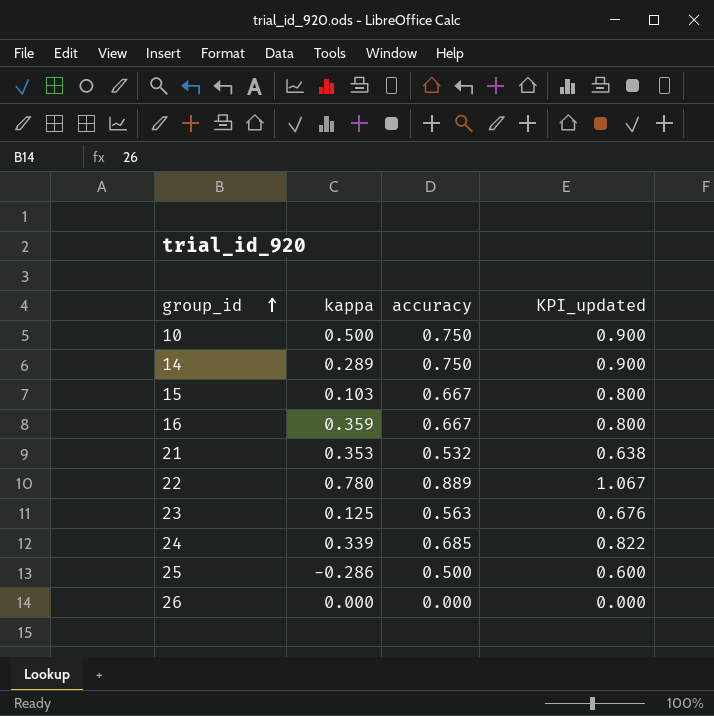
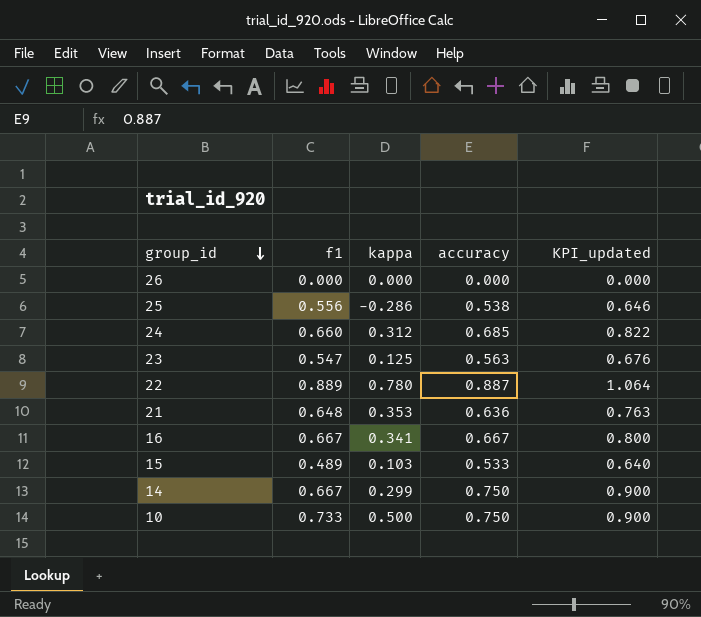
row order: group_id ascending -> group_id descending
column f1 | position: none -> 2
25 | accuracy: 0.500 -> 0.538
25 | KPI_updated: 0.600 -> 0.646
24 | kappa: 0.339 -> 0.312
22 | accuracy: 0.889 -> 0.887
22 | KPI_updated: 1.067 -> 1.064
21 | accuracy: 0.532 -> 0.636
21 | KPI_updated: 0.638 -> 0.763
16 | kappa: 0.359 -> 0.341
15 | accuracy: 0.667 -> 0.533
15 | KPI_updated: 0.800 -> 0.640
14 | kappa: 0.289 -> 0.299

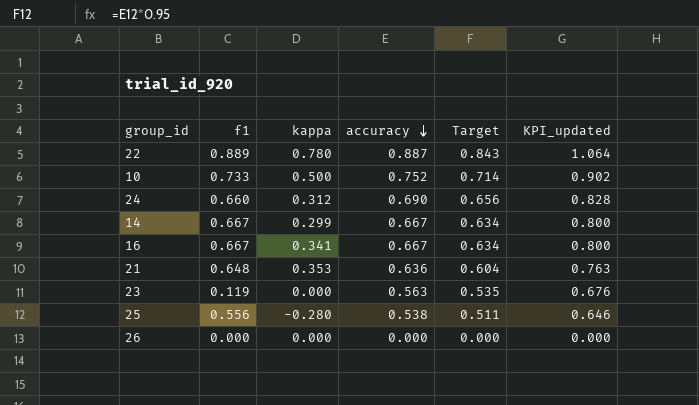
row order: group_id descending -> accuracy descending
column Target | formula: none -> [accuracy] * 0.95
row 15: 0.489 | 0.103 | 0.533 | 0.640 -> none
10 | accuracy: 0.750 -> 0.752
10 | KPI_updated: 0.900 -> 0.902
24 | accuracy: 0.685 -> 0.690
24 | KPI_updated: 0.822 -> 0.828
14 | accuracy: 0.750 -> 0.667
14 | KPI_updated: 0.900 -> 0.800
23 | f1: 0.547 -> 0.119
23 | kappa: 0.125 -> 0.000
25 | kappa: -0.286 -> -0.280

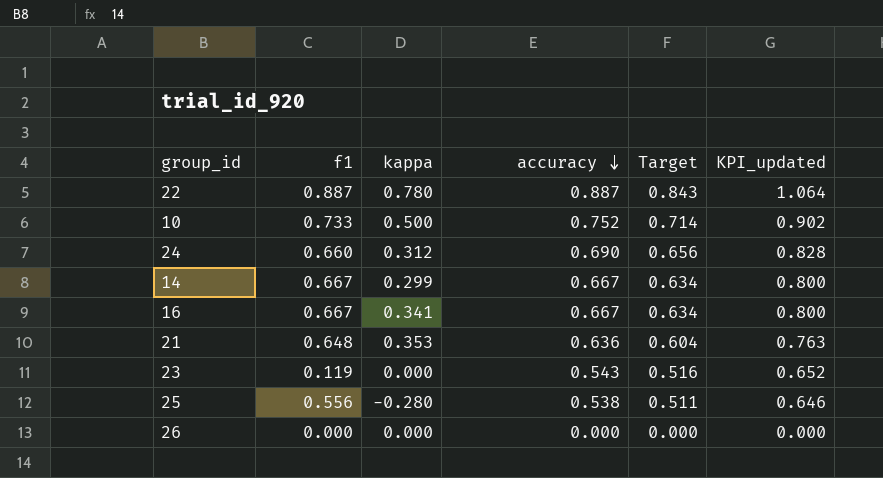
22 | f1: 0.889 -> 0.887
23 | accuracy: 0.563 -> 0.543
23 | Target: 0.535 -> 0.516
23 | KPI_updated: 0.676 -> 0.652

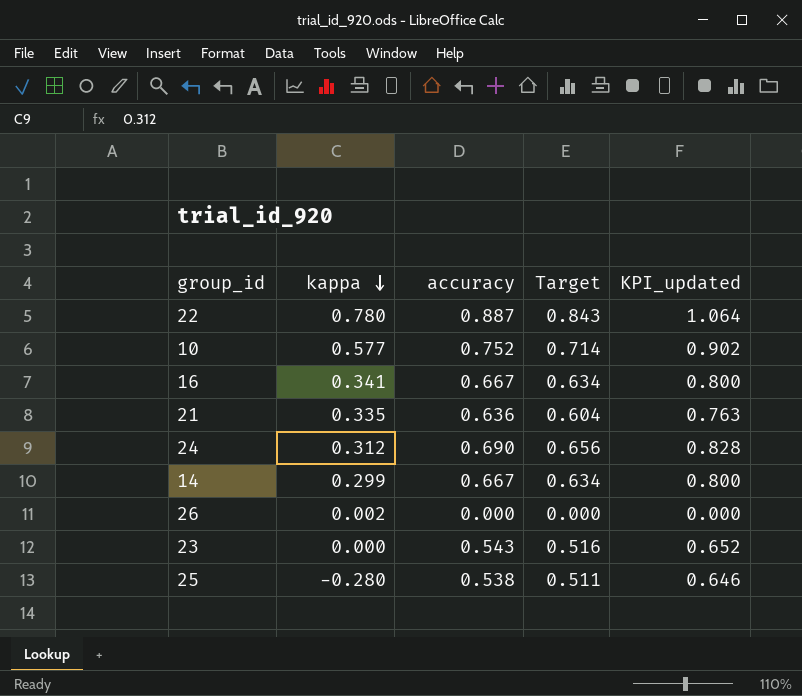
row order: accuracy descending -> kappa descending
column f1 | position: 2 -> none
10 | kappa: 0.500 -> 0.577
21 | kappa: 0.353 -> 0.335
26 | kappa: 0.000 -> 0.002

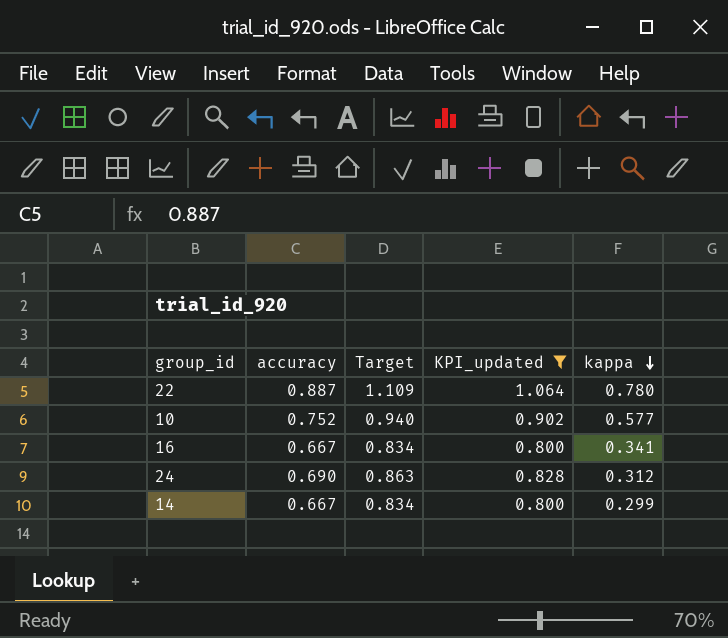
filter: none -> KPI_updated >= 0.800
column Target | formula: [accuracy] * 0.95 -> [accuracy] * 1.25
column kappa | position: 2 -> 5

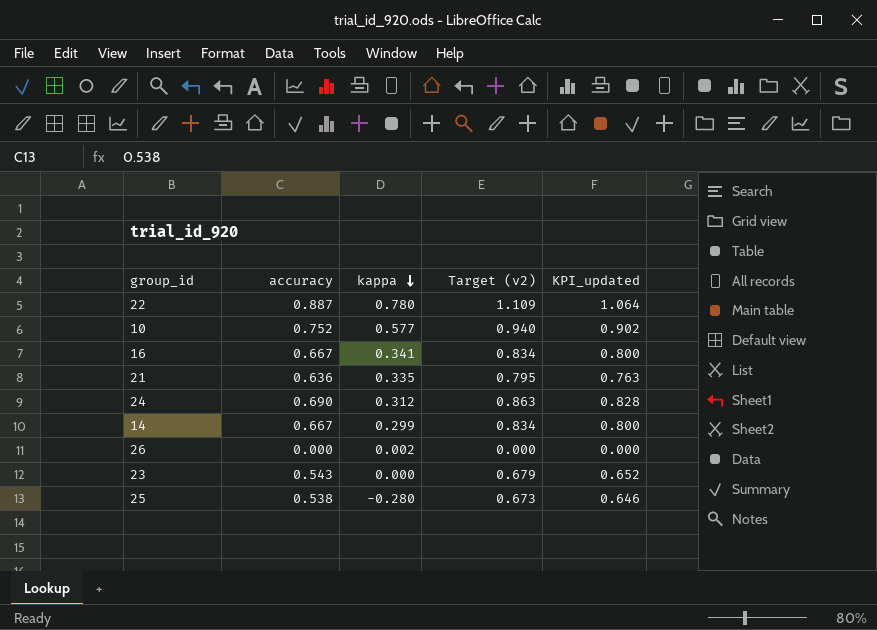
filter: KPI_updated >= 0.800 -> none
column kappa | position: 5 -> 3
column name: Target -> Target (v2)

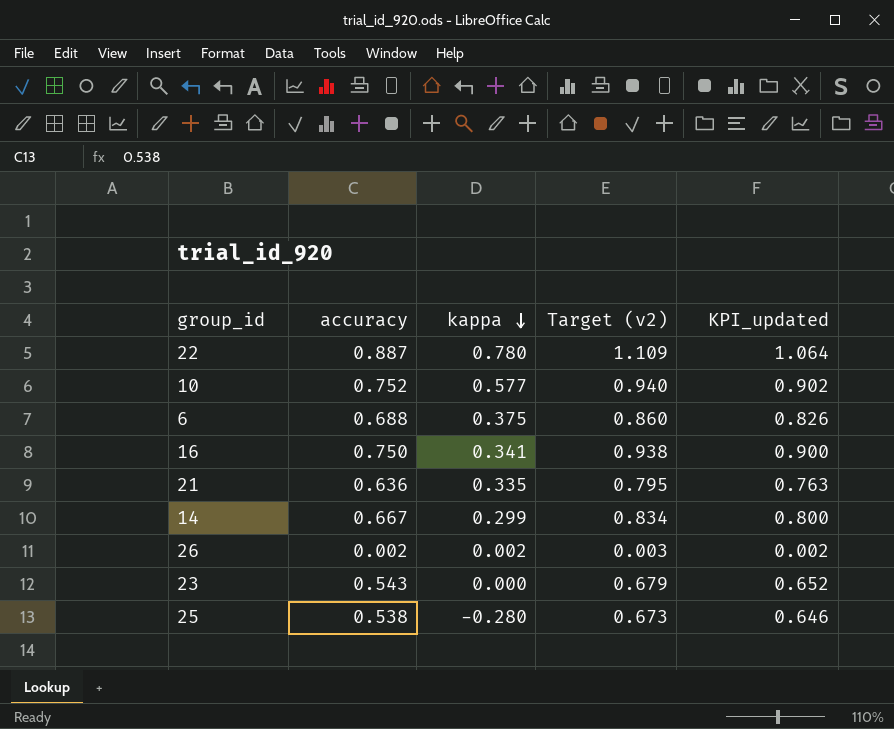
row 24: 0.690 | 0.312 | 0.863 | 0.828 -> none
row 6: none -> 0.688 | 0.375 | 0.860 | 0.826
16 | accuracy: 0.667 -> 0.750
16 | Target (v2): 0.834 -> 0.938
16 | KPI_updated: 0.800 -> 0.900
26 | accuracy: 0.000 -> 0.002
26 | Target (v2): 0.000 -> 0.003
26 | KPI_updated: 0.000 -> 0.002

